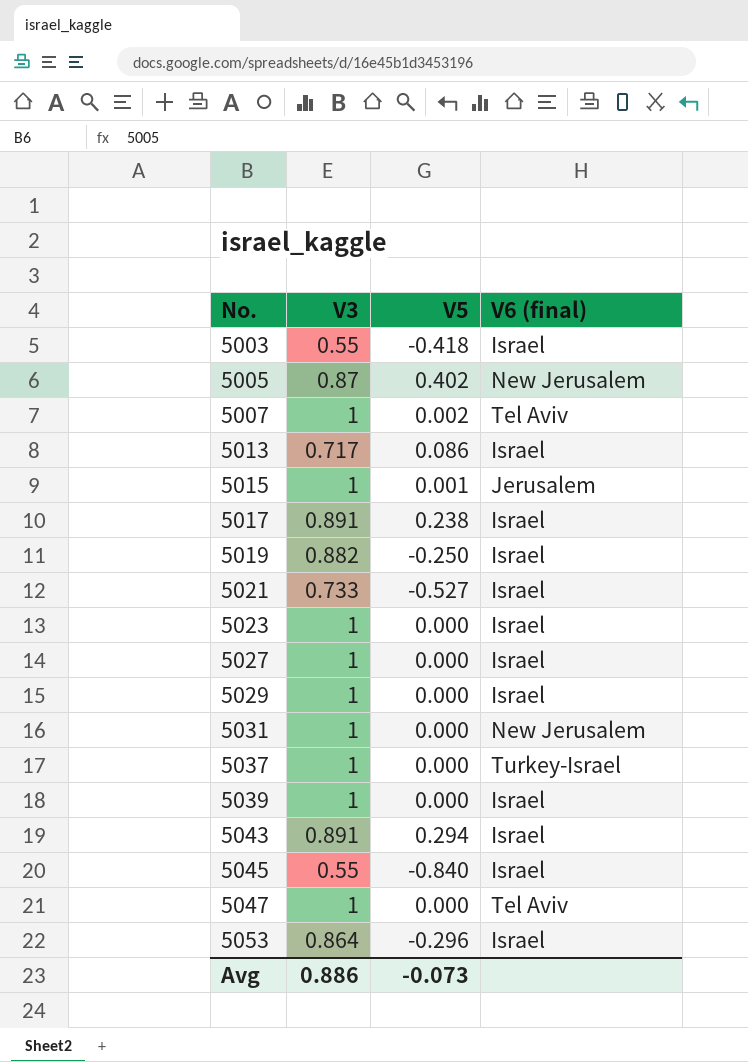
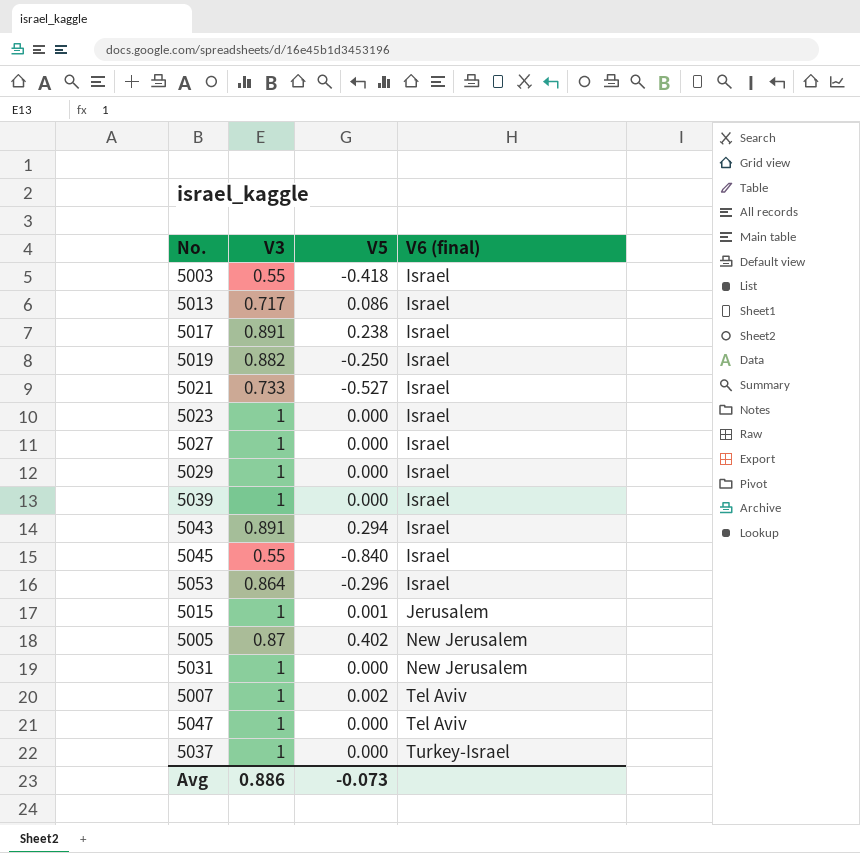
row order: No. ascending -> V6 (final) ascending

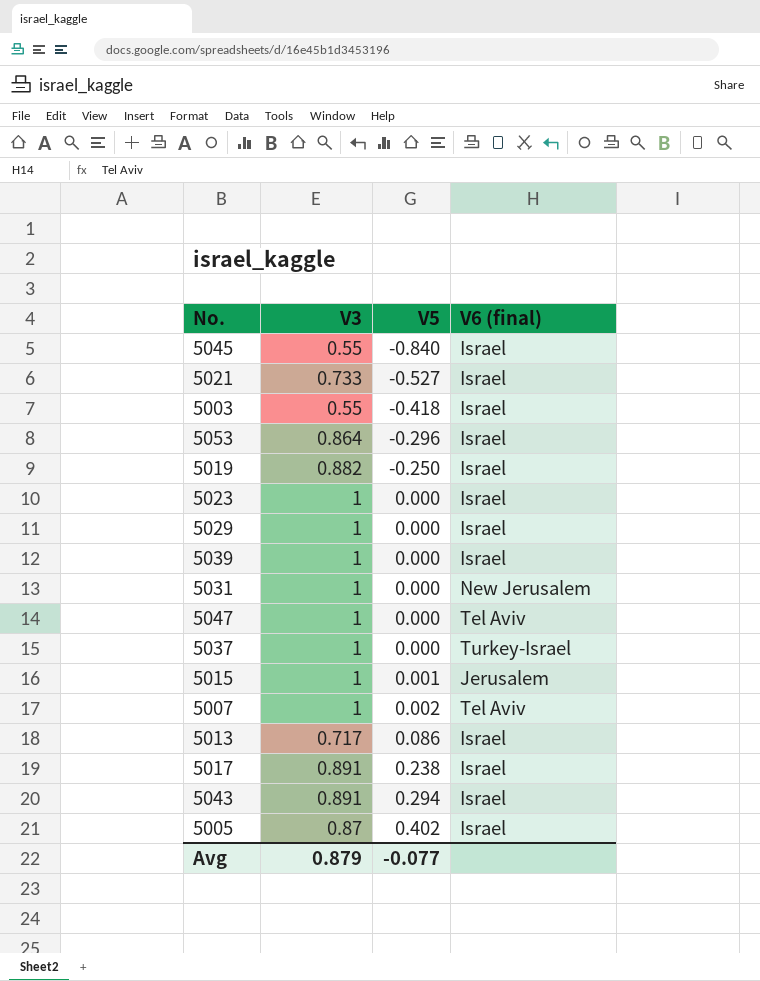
row order: V6 (final) ascending -> V5 ascending
row 5027: 1 | 0.000 | Israel -> none
5005 | V6 (final): New Jerusalem -> Israel
Avg | V3: 0.886 -> 0.879
Avg | V5: -0.073 -> -0.077

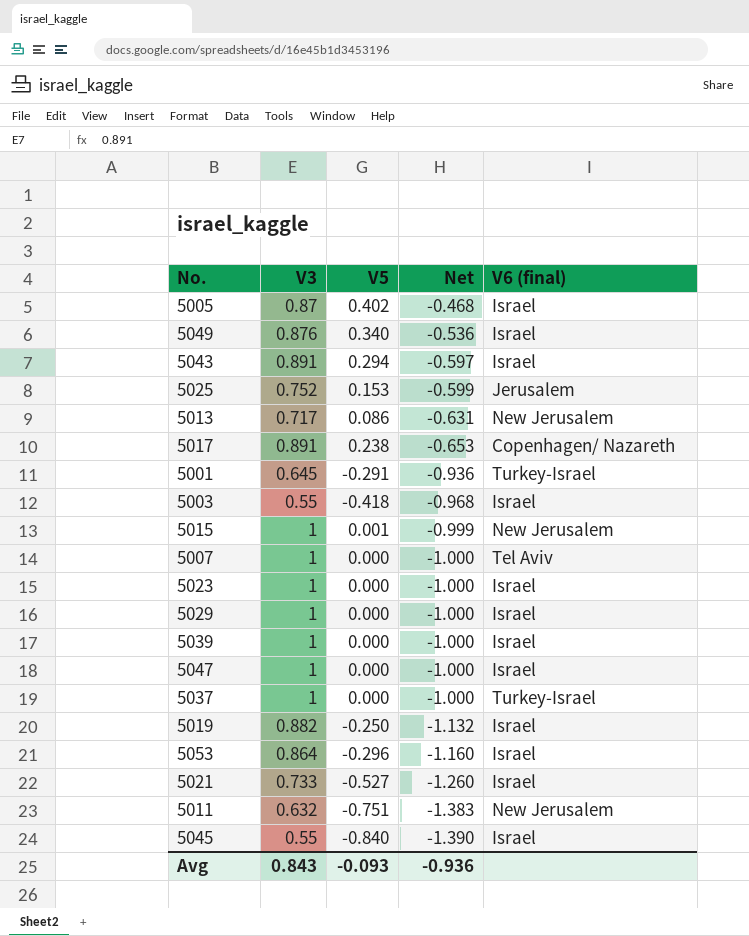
row order: V5 ascending -> Net descending
column Net | formula: none -> [V5] - [V3]
row 5031: 1 | 0.000 | New Jerusalem -> none
row 5049: none -> 0.876 | 0.340 | -0.536 | Israel
row 5025: none -> 0.752 | 0.153 | -0.599 | Jerusalem
5013 | V6 (final): Israel -> New Jerusalem
5017 | V6 (final): Israel -> Copenhagen/ Nazareth
row 5001: none -> 0.645 | -0.291 | -0.936 | Turkey-Israel
5015 | V6 (final): Jerusalem -> New Jerusalem
5007 | V5: 0.002 -> 0.000
5047 | V6 (final): Tel Aviv -> Israel
row 5011: none -> 0.632 | -0.751 | -1.383 | New Jerusalem
Avg | V3: 0.879 -> 0.843
Avg | V5: -0.077 -> -0.093

